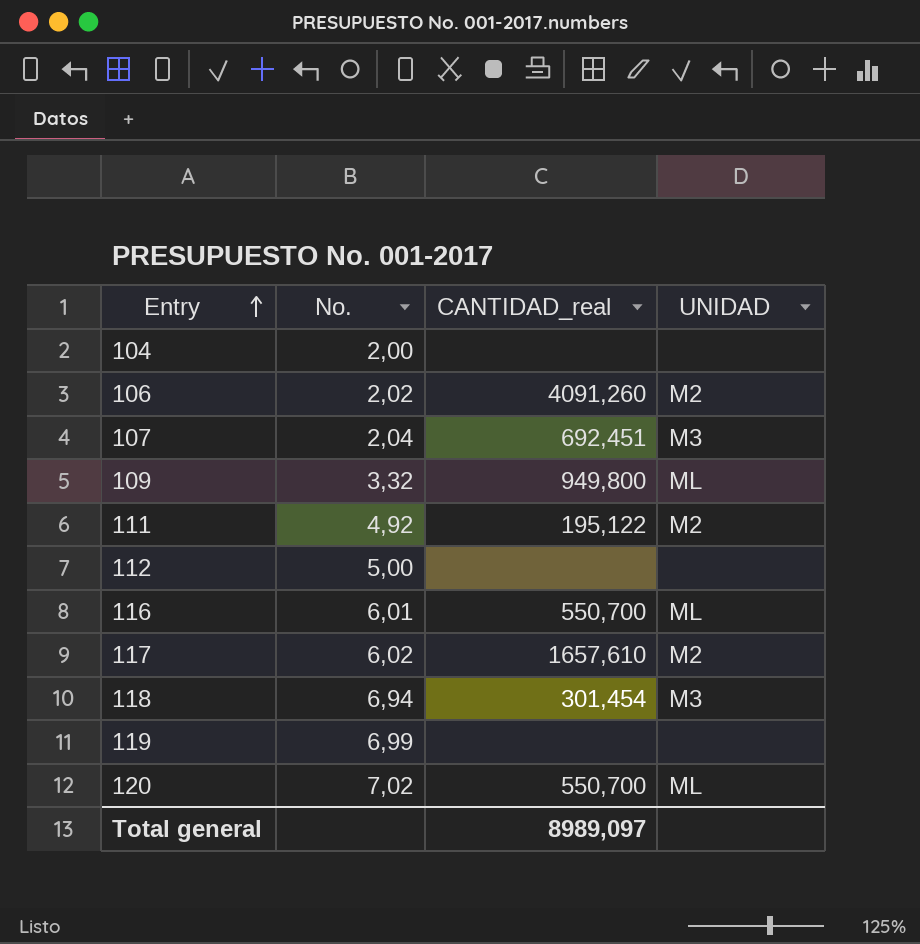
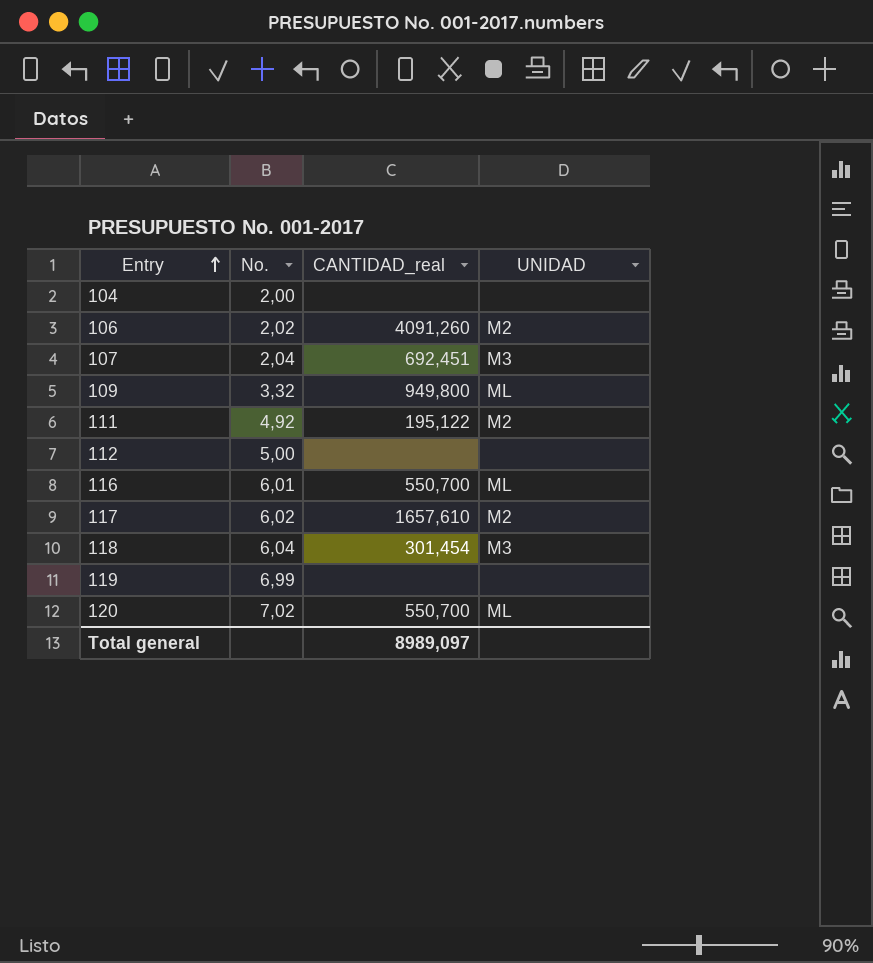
118 | No.: 6,94 -> 6,04

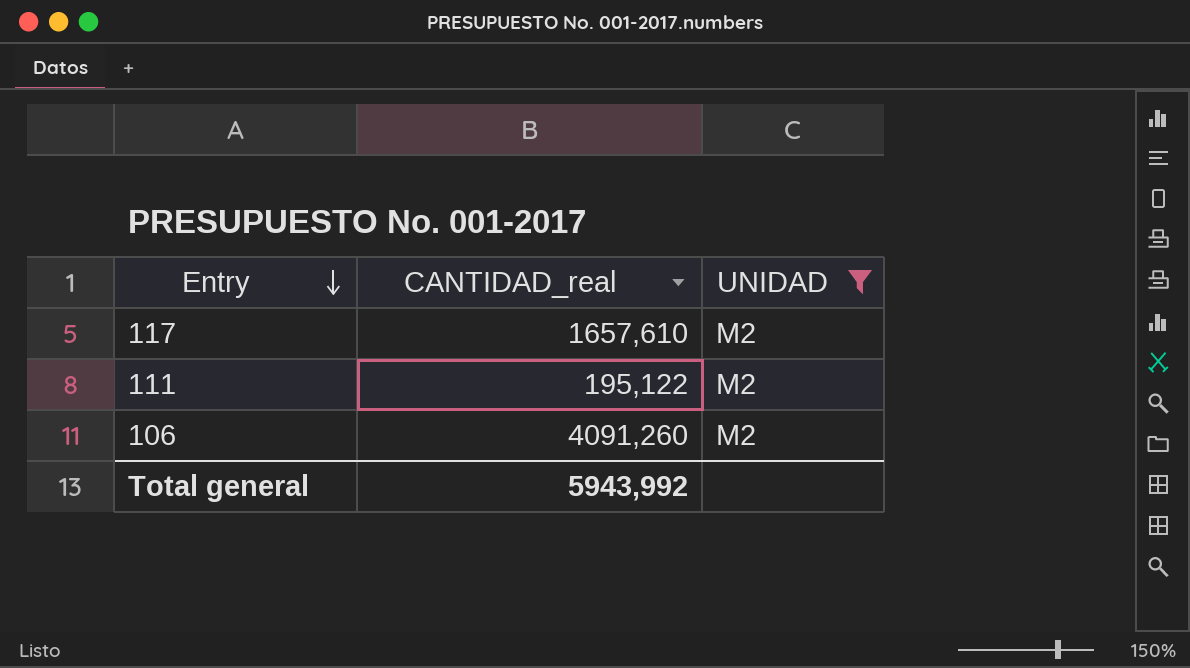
filter: none -> UNIDAD = M2
row order: Entry ascending -> Entry descending
column No. | position: 2 -> none
Total general | CANTIDAD_real: 8989,097 -> 5943,992

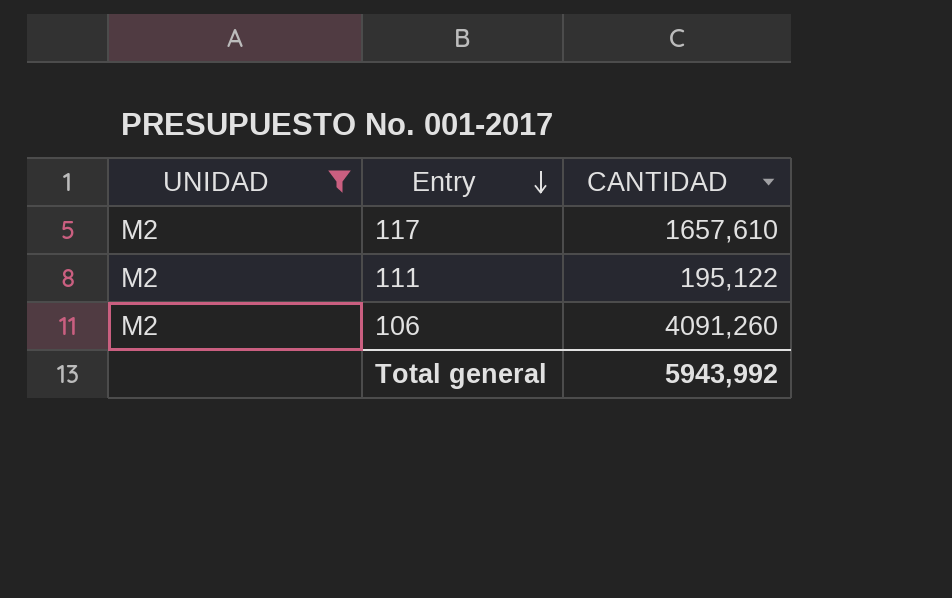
column UNIDAD | position: 3 -> 1
column name: CANTIDAD_real -> CANTIDAD

